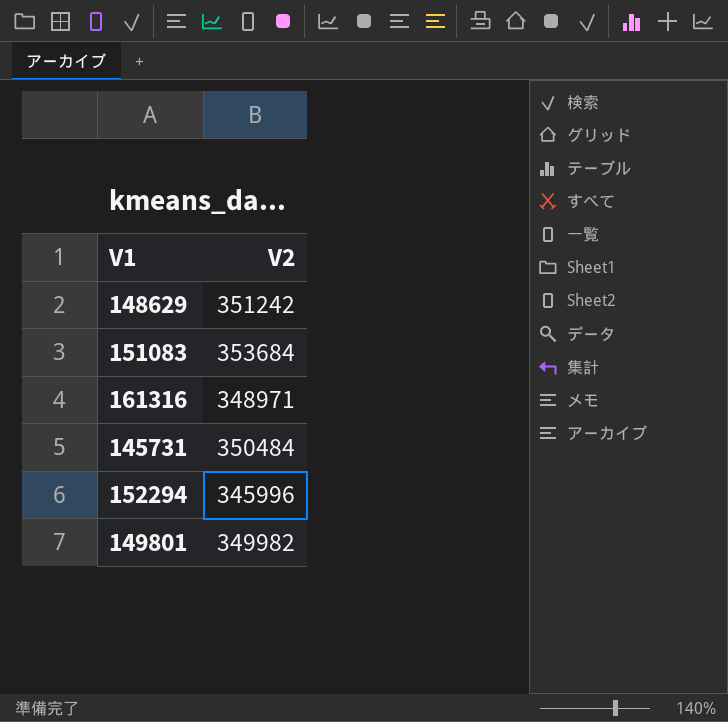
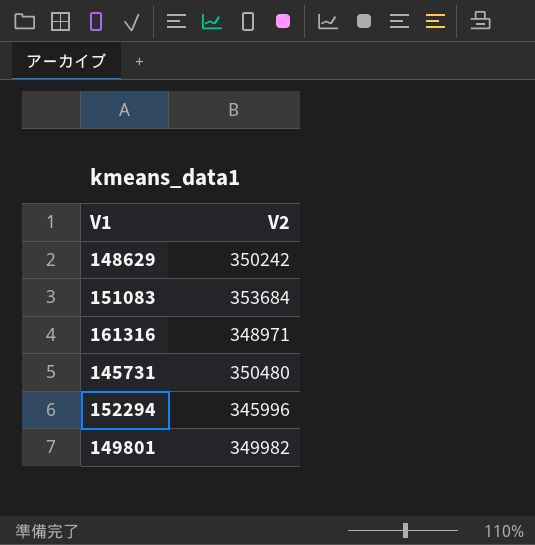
148629 | V2: 351242 -> 350242
145731 | V2: 350484 -> 350480

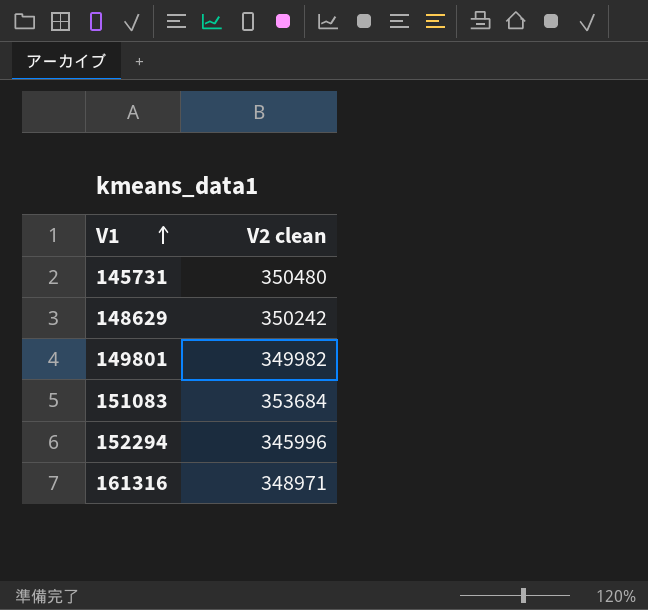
row order: none -> V1 ascending
column name: V2 -> V2 clean

